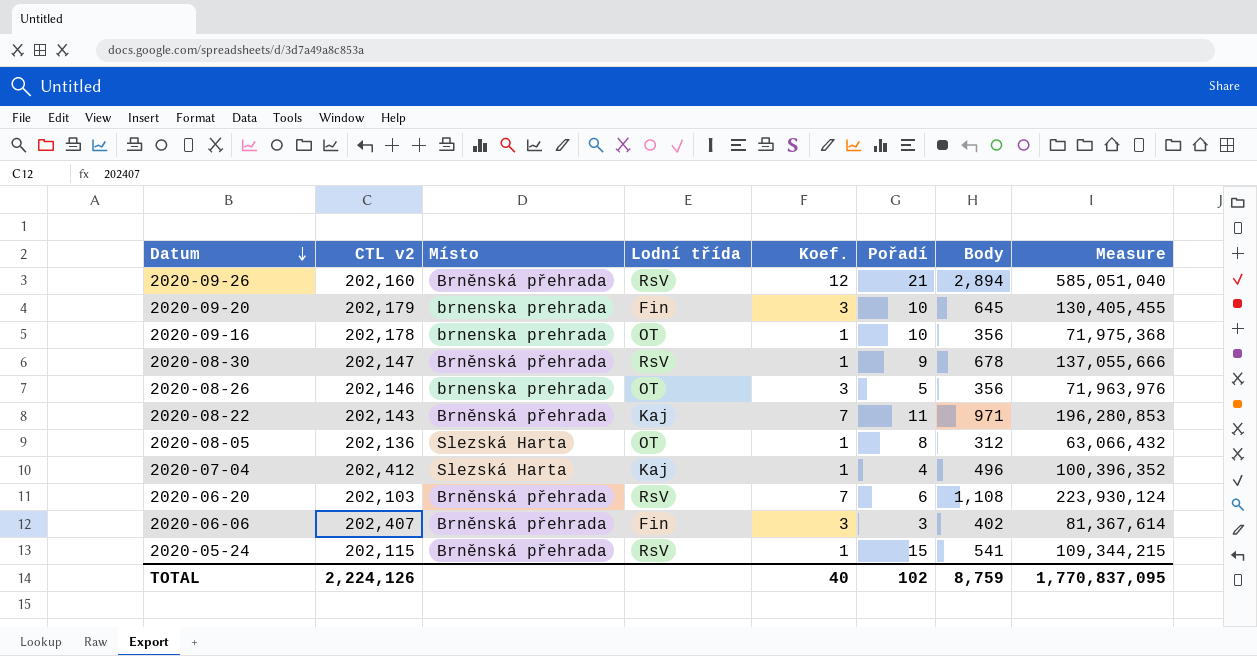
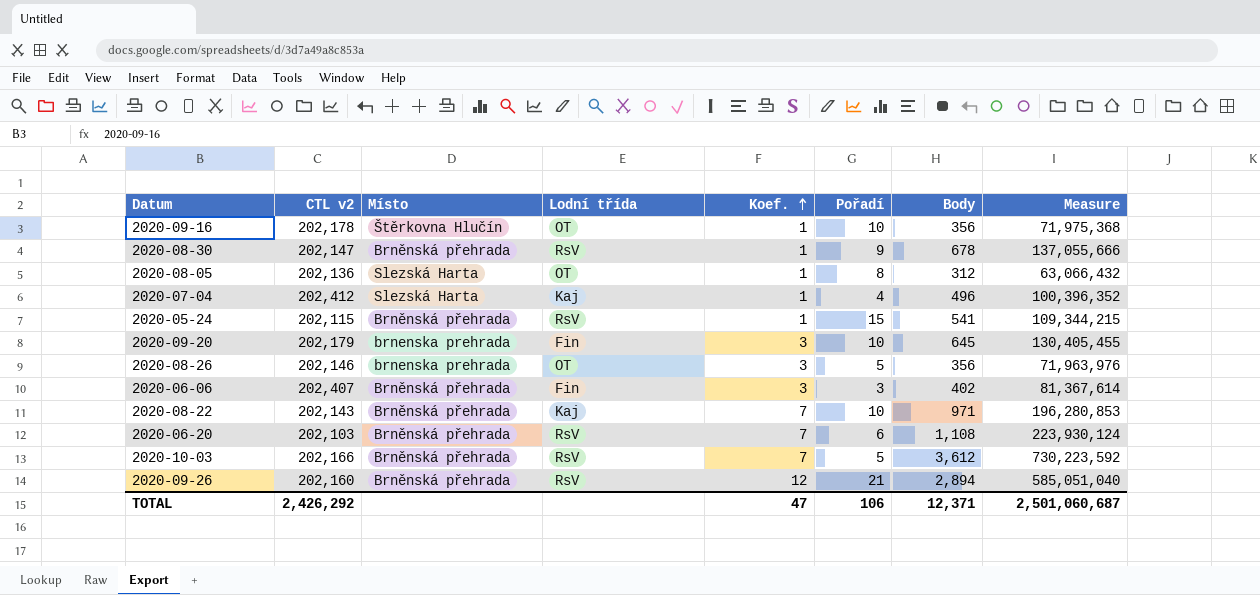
row order: Datum descending -> Koef. ascending
2020-09-16 | Místo: brnenska prehrada -> Štěrkovna Hlučín
2020-08-22 | Pořadí: 11 -> 10
row 2020-10-03: none -> 202,166 | Brněnská přehrada | RsV | 7 | 5 | 3,612 | 730,223,592
TOTAL | CTL v2: 2,224,126 -> 2,426,292
TOTAL | Koef.: 40 -> 47
TOTAL | Pořadí: 102 -> 106
TOTAL | Body: 8,759 -> 12,371
TOTAL | Measure: 1,770,837,095 -> 2,501,060,687

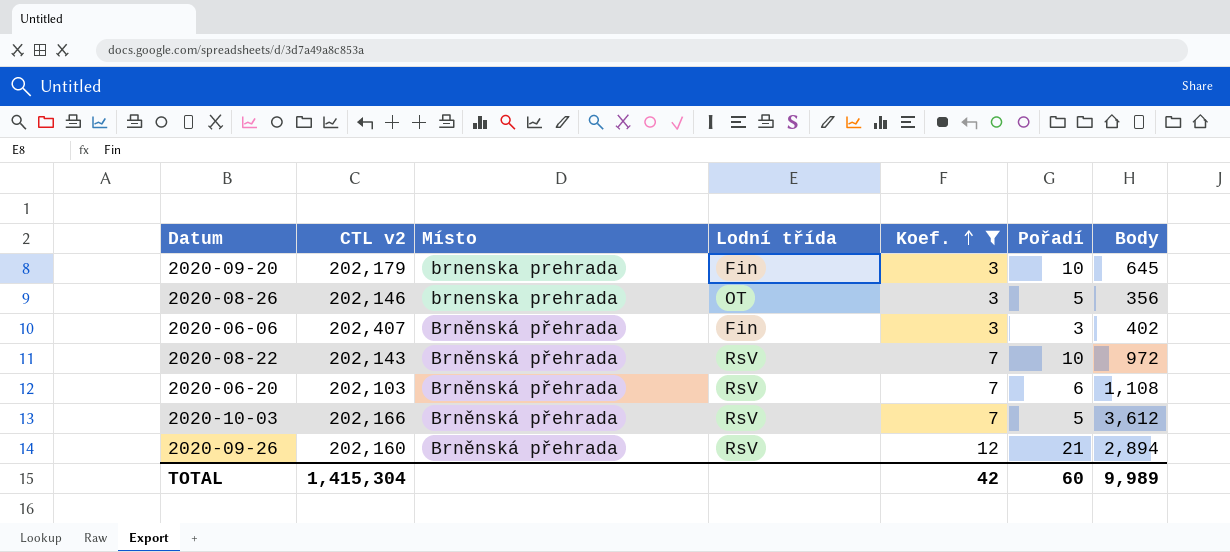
filter: none -> Koef. != 1
column Measure | formula: [CTL v2] * [Body] -> none
2020-08-22 | Lodní třída: Kaj -> RsV
2020-08-22 | Body: 971 -> 972
TOTAL | CTL v2: 2,426,292 -> 1,415,304
TOTAL | Koef.: 47 -> 42
TOTAL | Pořadí: 106 -> 60
TOTAL | Body: 12,371 -> 9,989

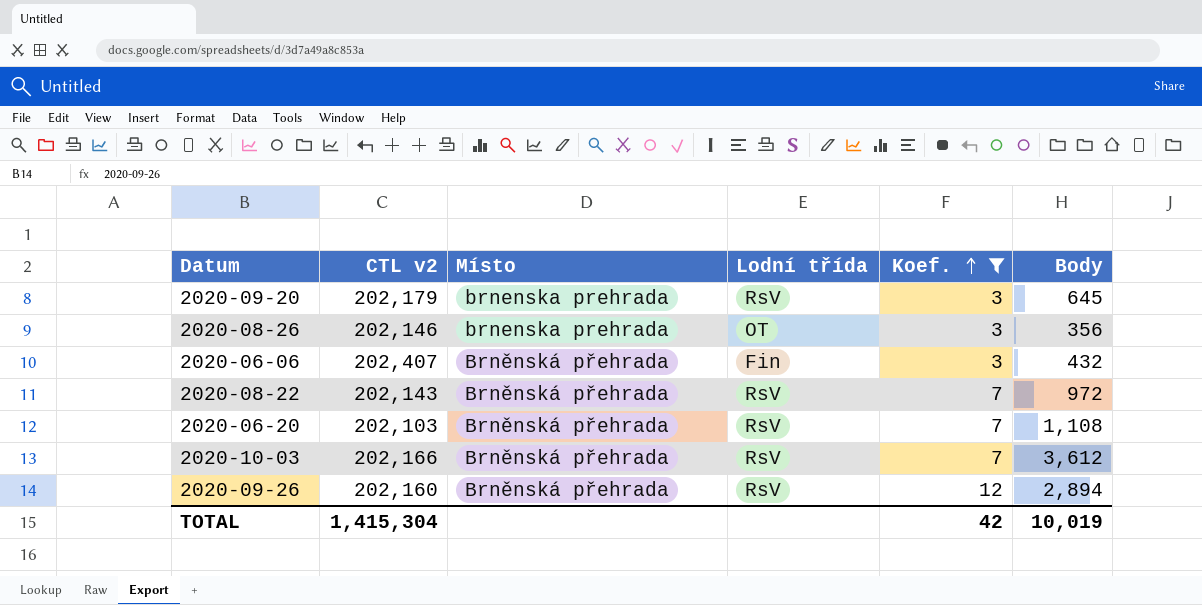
column Pořadí | position: 6 -> none
2020-09-20 | Lodní třída: Fin -> RsV
2020-06-06 | Body: 402 -> 432
TOTAL | Body: 9,989 -> 10,019

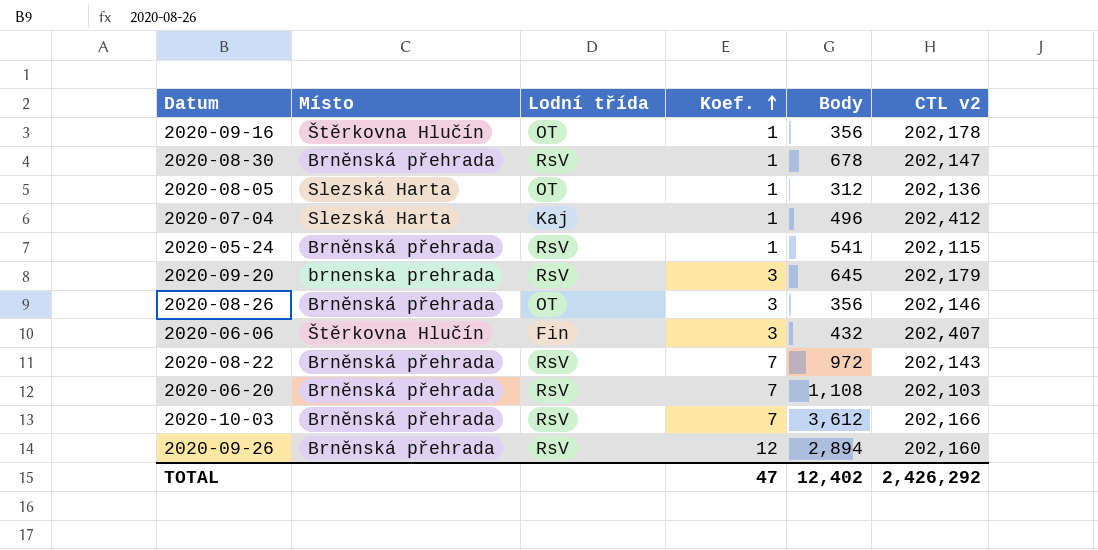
filter: Koef. != 1 -> none
column CTL v2 | position: 2 -> 6
2020-08-26 | Místo: brnenska prehrada -> Brněnská přehrada
2020-06-06 | Místo: Brněnská přehrada -> Štěrkovna Hlučín
TOTAL | Koef.: 42 -> 47
TOTAL | Body: 10,019 -> 12,402
TOTAL | CTL v2: 1,415,304 -> 2,426,292

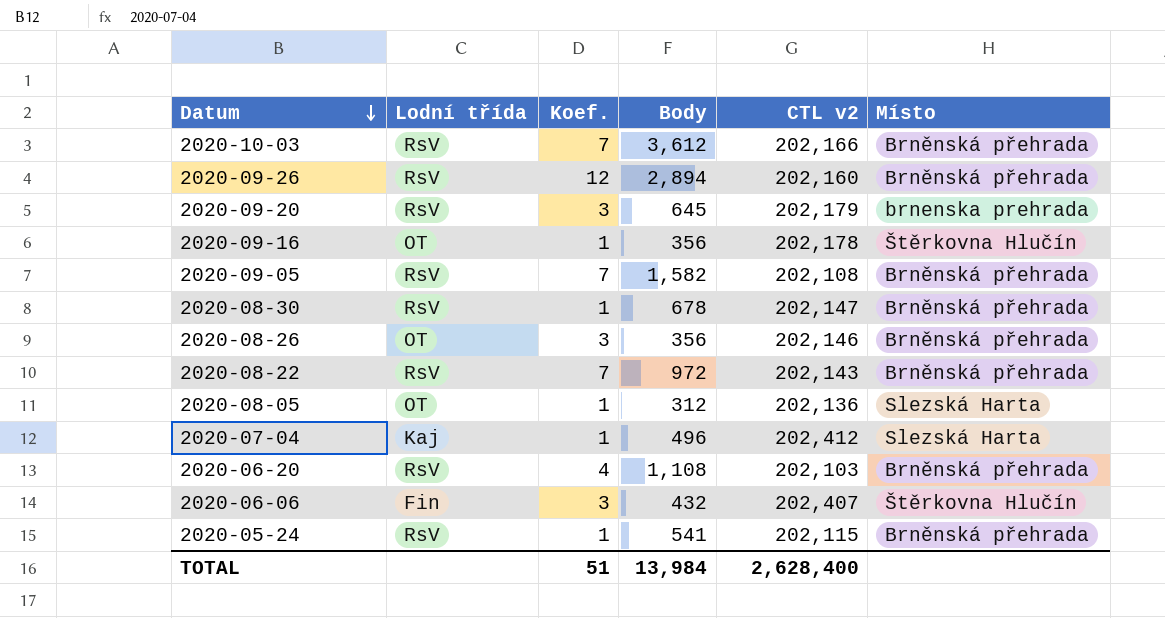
row order: Koef. ascending -> Datum descending
column Místo | position: 2 -> 6
row 2020-09-05: none -> RsV | 7 | 1,582 | 202,108 | Brněnská přehrada
2020-06-20 | Koef.: 7 -> 4
TOTAL | Koef.: 47 -> 51
TOTAL | Body: 12,402 -> 13,984
TOTAL | CTL v2: 2,426,292 -> 2,628,400

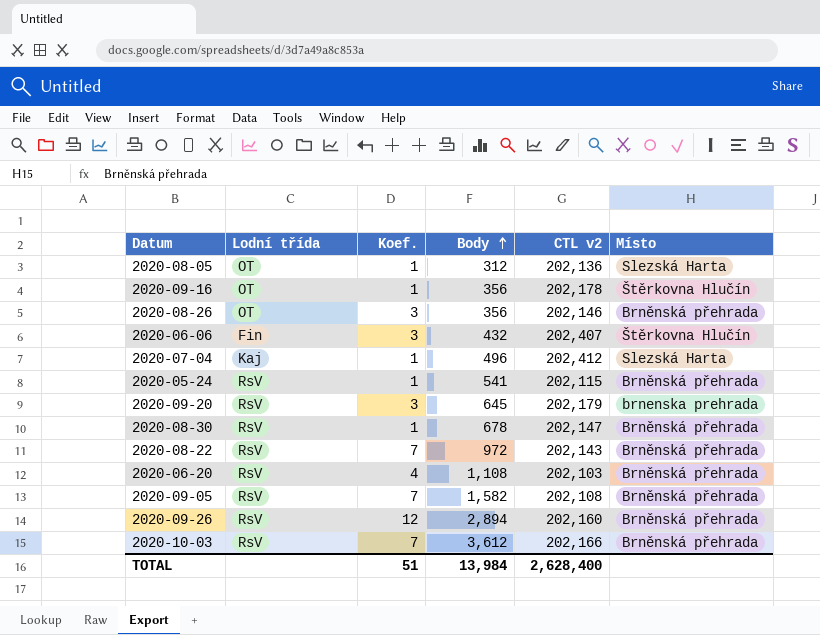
row order: Datum descending -> Body ascending

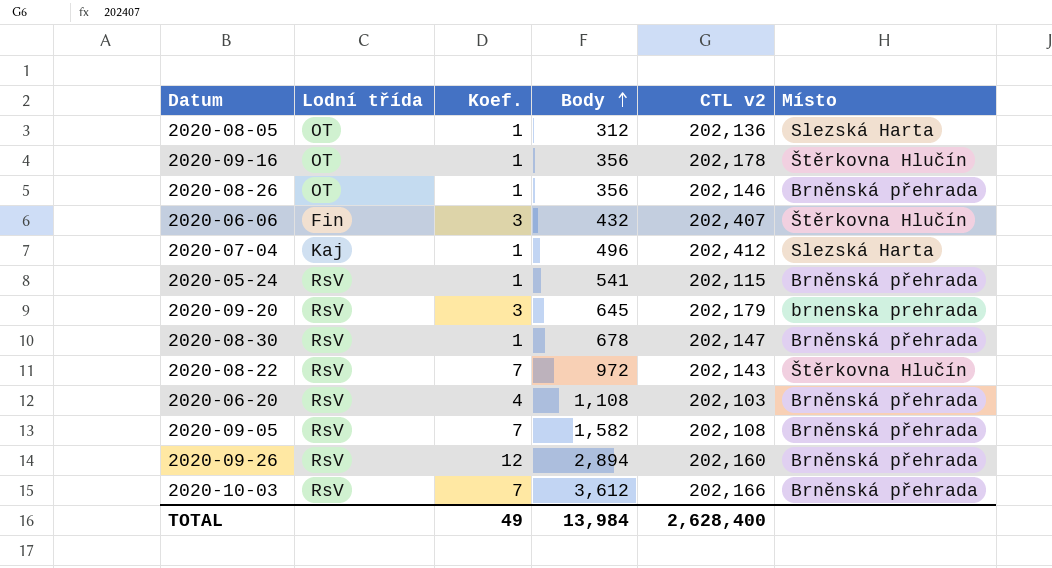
2020-08-26 | Koef.: 3 -> 1
2020-08-22 | Místo: Brněnská přehrada -> Štěrkovna Hlučín
TOTAL | Koef.: 51 -> 49

